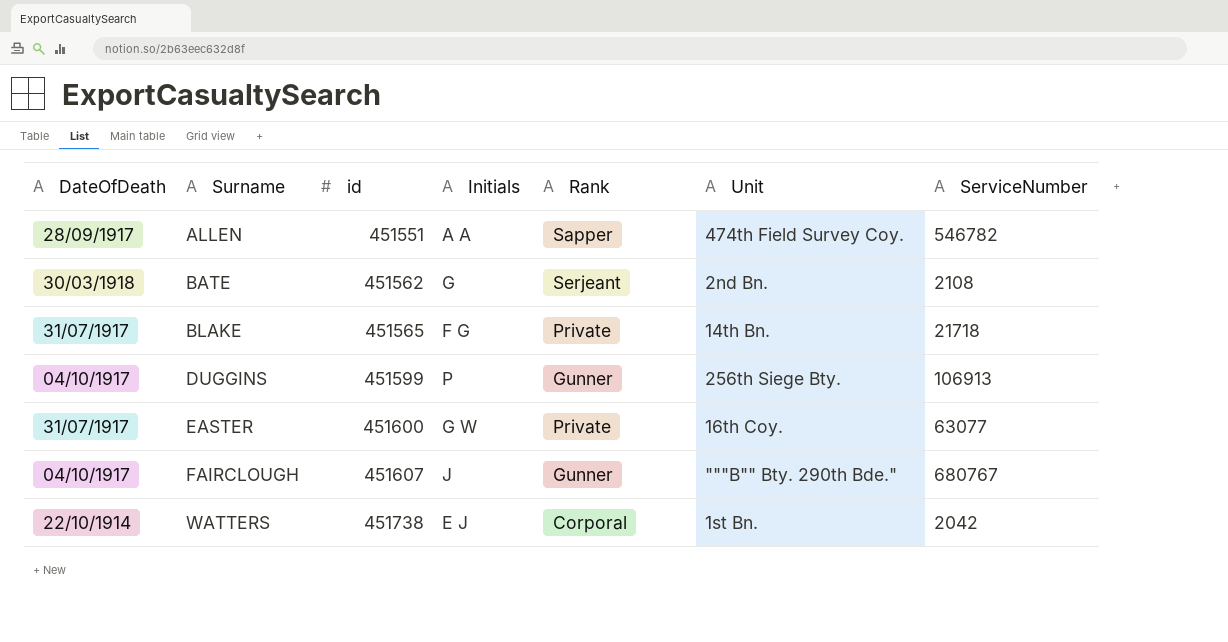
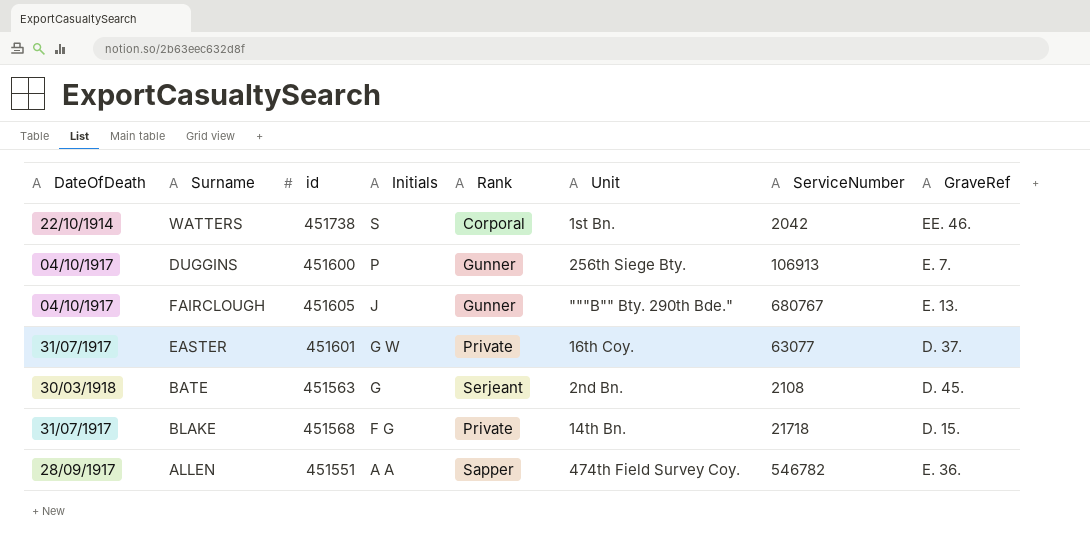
row order: Surname ascending -> Initials descending
column GraveRef | position: none -> 8
WATTERS | Initials: E J -> S
DUGGINS | id: 451599 -> 451600
FAIRCLOUGH | id: 451607 -> 451605
EASTER | id: 451600 -> 451601
BATE | id: 451562 -> 451563
BLAKE | id: 451565 -> 451568

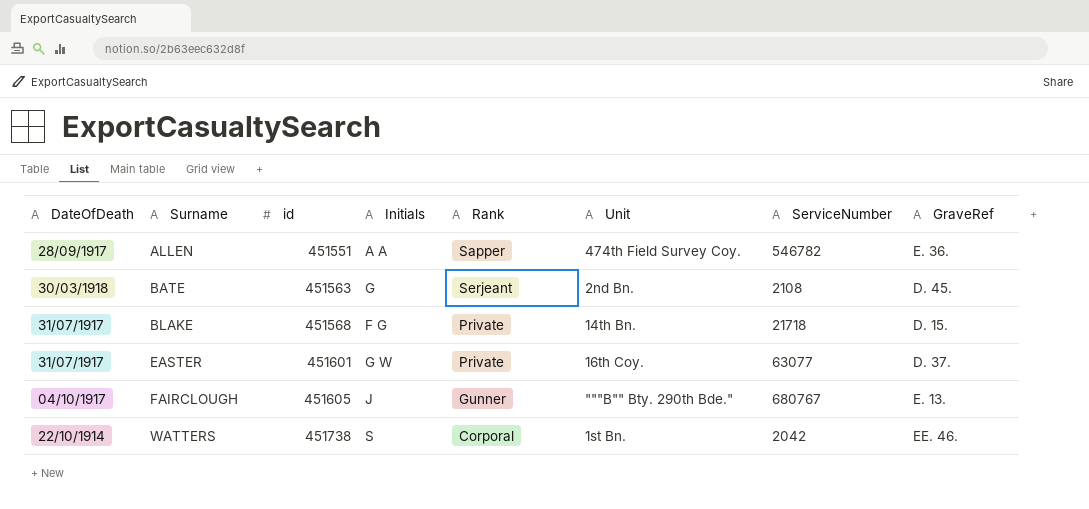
row order: Initials descending -> Surname ascending
row DUGGINS: 04/10/1917 | 451600 | P | Gunner | 256th Siege Bty. | 106913 | E. 7. -> none

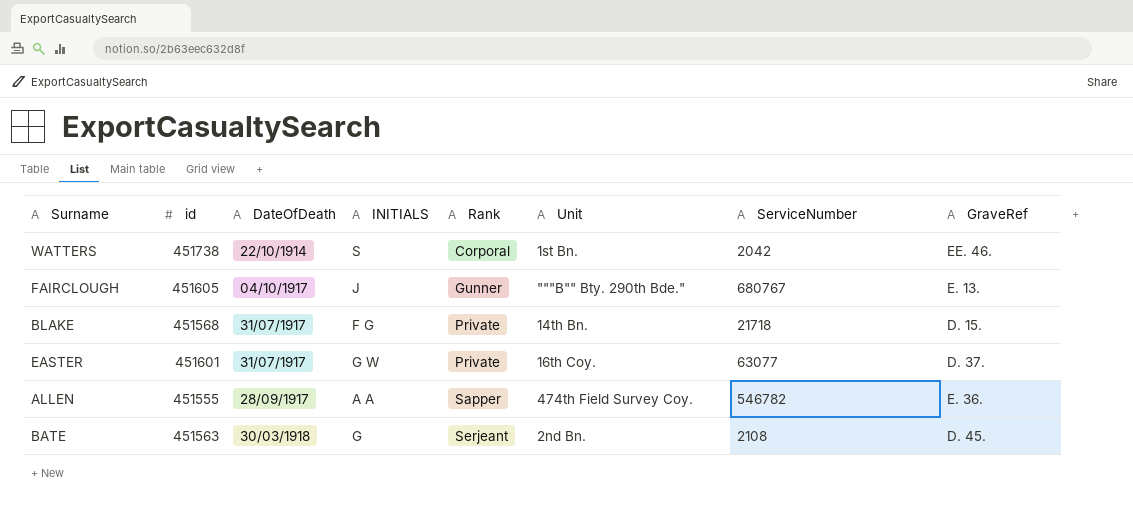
row order: Surname ascending -> Rank ascending
column DateOfDeath | position: 1 -> 3
column name: Initials -> INITIALS
ALLEN | id: 451551 -> 451555

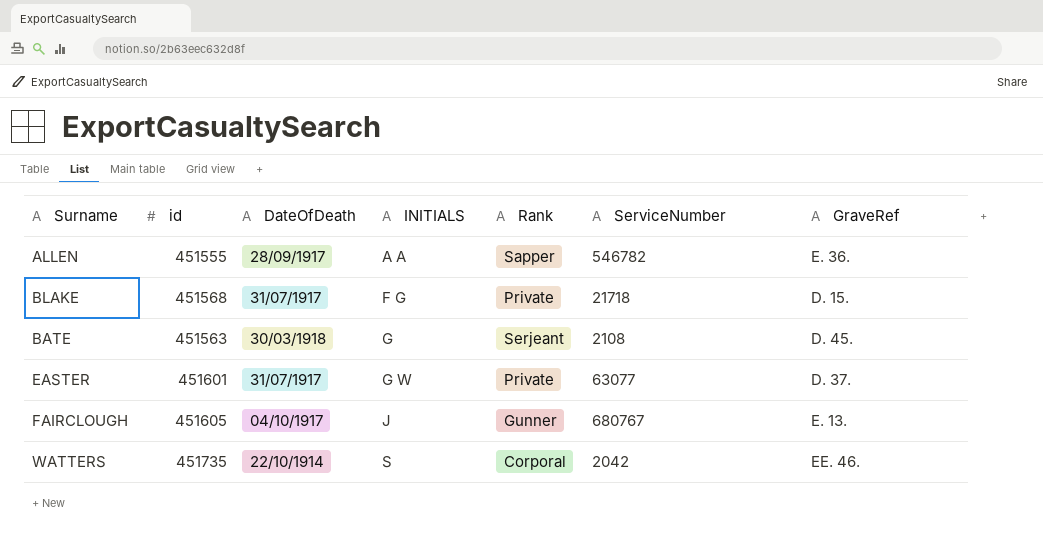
row order: Rank ascending -> INITIALS ascending
column Unit | position: 6 -> none
WATTERS | id: 451738 -> 451735

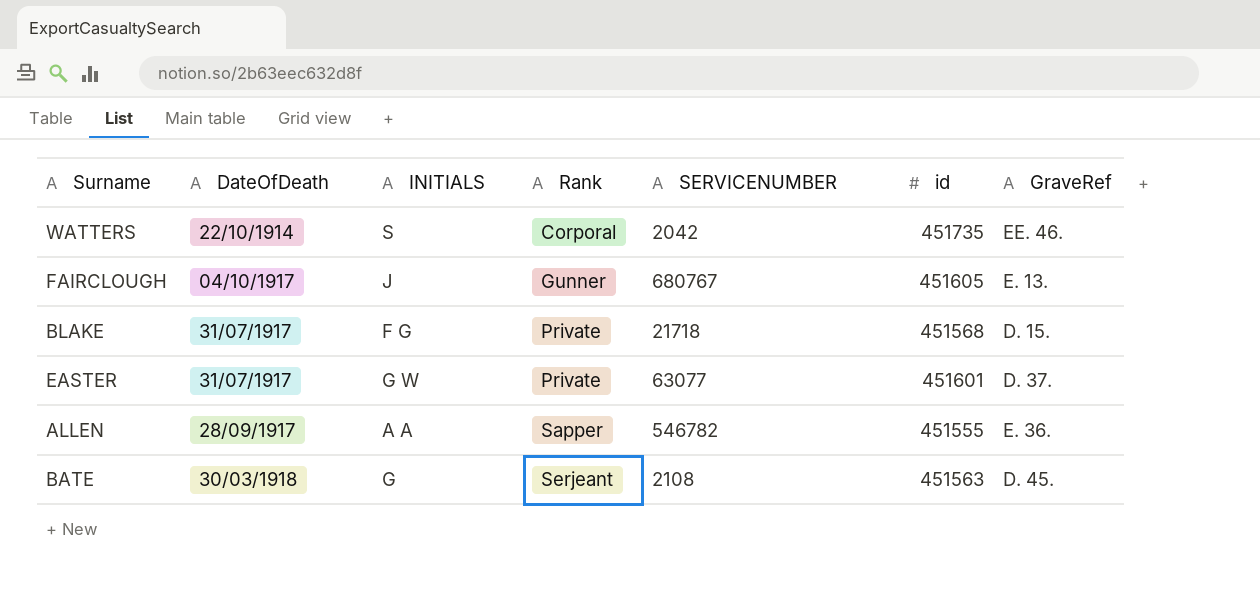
row order: INITIALS ascending -> Rank ascending
column name: ServiceNumber -> SERVICENUMBER
column id | position: 2 -> 6

